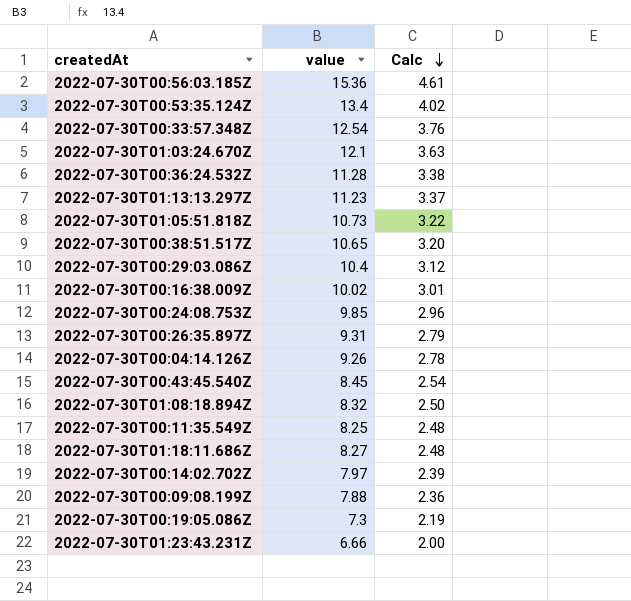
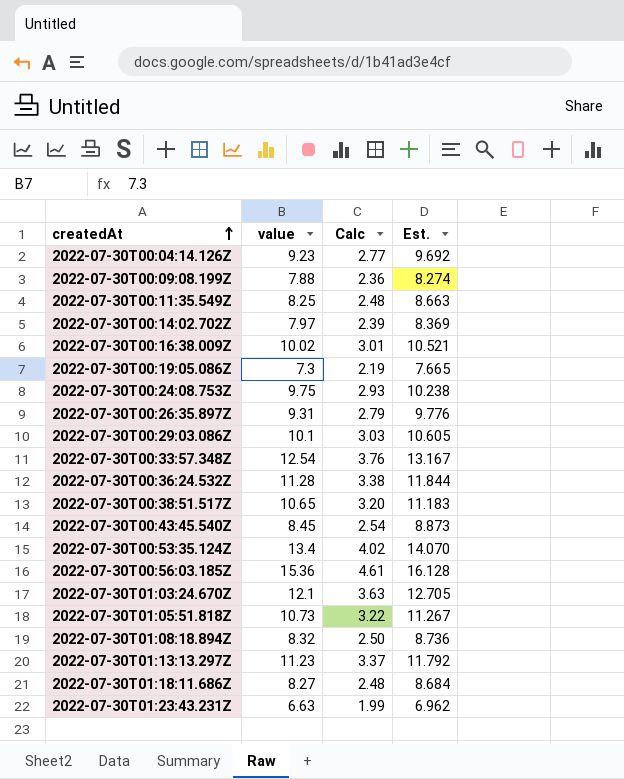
row order: Calc descending -> createdAt ascending
column Est. | formula: none -> [value] * 1.05
2022-07-30T00:04:14.126Z | value: 9.26 -> 9.23
2022-07-30T00:04:14.126Z | Calc: 2.78 -> 2.77
2022-07-30T00:24:08.753Z | value: 9.85 -> 9.75
2022-07-30T00:24:08.753Z | Calc: 2.96 -> 2.93
2022-07-30T00:29:03.086Z | value: 10.4 -> 10.1
2022-07-30T00:29:03.086Z | Calc: 3.12 -> 3.03
2022-07-30T01:23:43.231Z | value: 6.66 -> 6.63
2022-07-30T01:23:43.231Z | Calc: 2.00 -> 1.99

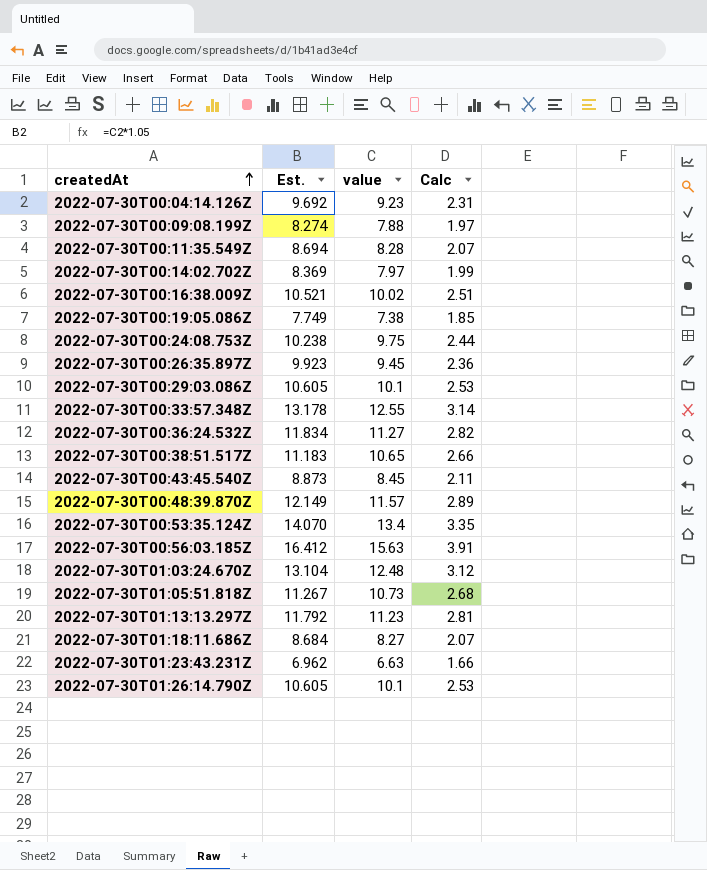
column Est. | position: 4 -> 2
column Calc | formula: [value] * 0.3 -> [value] * 0.25
row 2022-07-30T01:08:18.894Z: 8.32 | 2.50 | 8.736 -> none
2022-07-30T00:11:35.549Z | Est.: 8.663 -> 8.694
2022-07-30T00:11:35.549Z | value: 8.25 -> 8.28
2022-07-30T00:19:05.086Z | Est.: 7.665 -> 7.749
2022-07-30T00:19:05.086Z | value: 7.3 -> 7.38
2022-07-30T00:26:35.897Z | Est.: 9.776 -> 9.923
2022-07-30T00:26:35.897Z | value: 9.31 -> 9.45
2022-07-30T00:33:57.348Z | Est.: 13.167 -> 13.178
2022-07-30T00:33:57.348Z | value: 12.54 -> 12.55
2022-07-30T00:36:24.532Z | Est.: 11.844 -> 11.834
2022-07-30T00:36:24.532Z | value: 11.28 -> 11.27
row 2022-07-30T00:48:39.870Z: none -> 12.149 | 11.57 | 2.89
2022-07-30T00:56:03.185Z | Est.: 16.128 -> 16.412
2022-07-30T00:56:03.185Z | value: 15.36 -> 15.63
2022-07-30T01:03:24.670Z | Est.: 12.705 -> 13.104
2022-07-30T01:03:24.670Z | value: 12.1 -> 12.48
row 2022-07-30T01:26:14.790Z: none -> 10.605 | 10.1 | 2.53

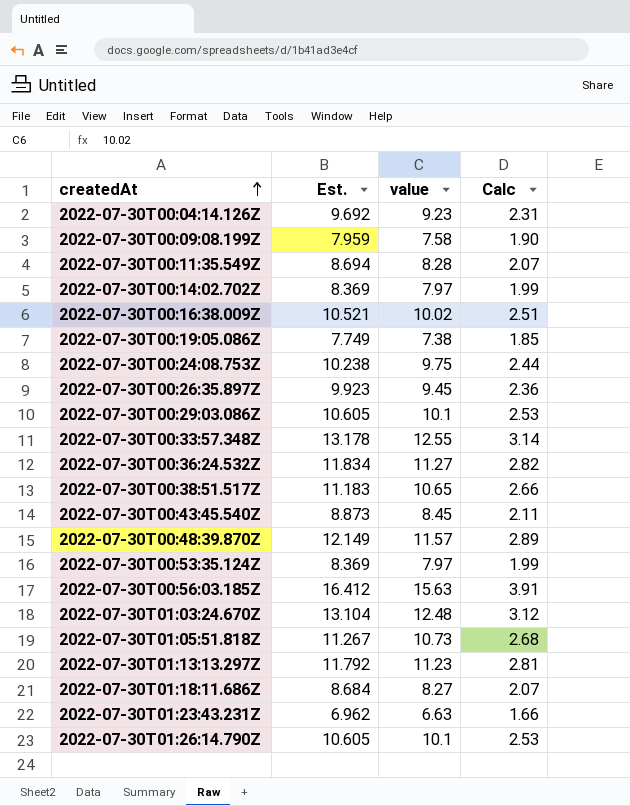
2022-07-30T00:09:08.199Z | Est.: 8.274 -> 7.959
2022-07-30T00:09:08.199Z | value: 7.88 -> 7.58
2022-07-30T00:09:08.199Z | Calc: 1.97 -> 1.90
2022-07-30T00:53:35.124Z | Est.: 14.070 -> 8.369
2022-07-30T00:53:35.124Z | value: 13.4 -> 7.97
2022-07-30T00:53:35.124Z | Calc: 3.35 -> 1.99

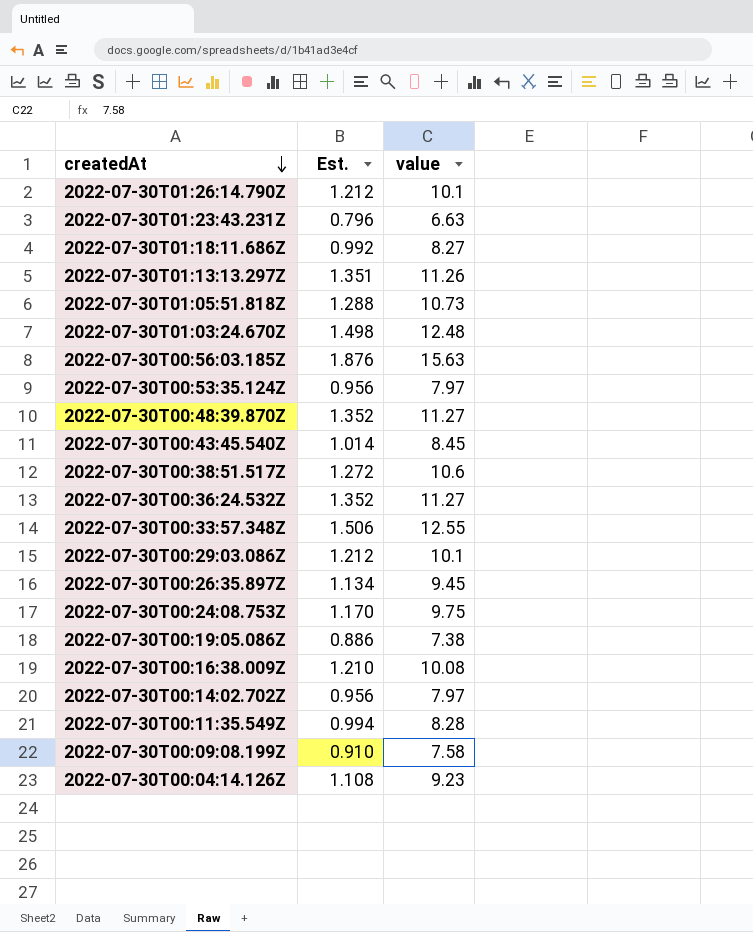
row order: createdAt ascending -> createdAt descending
column Calc | formula: [value] * 0.25 -> none
column Est. | formula: [value] * 1.05 -> [value] * 0.12
2022-07-30T01:13:13.297Z | value: 11.23 -> 11.26
2022-07-30T00:48:39.870Z | value: 11.57 -> 11.27
2022-07-30T00:38:51.517Z | value: 10.65 -> 10.6
2022-07-30T00:16:38.009Z | value: 10.02 -> 10.08

